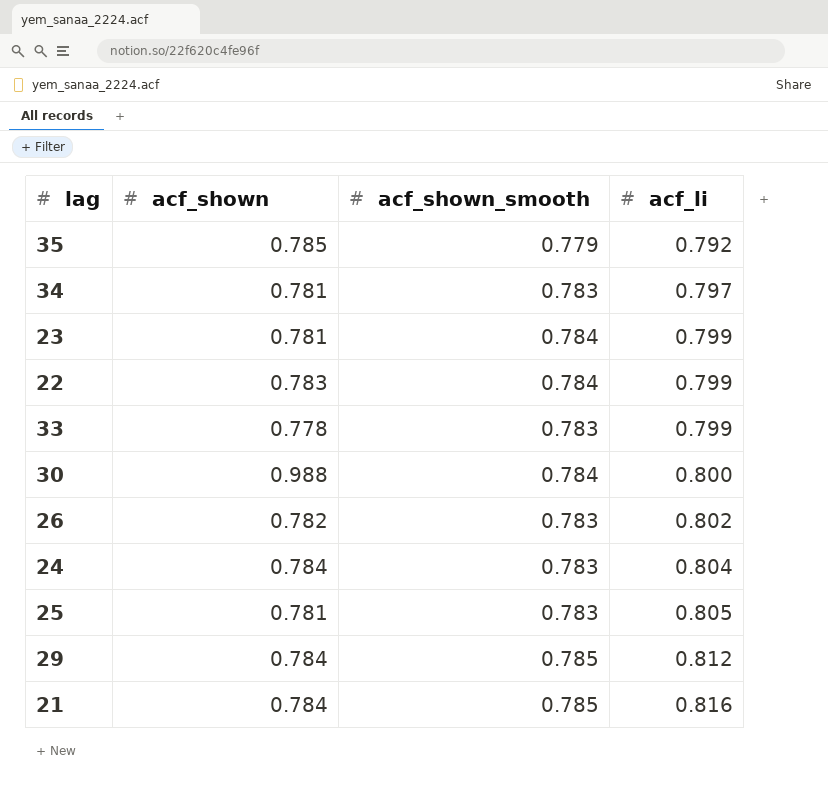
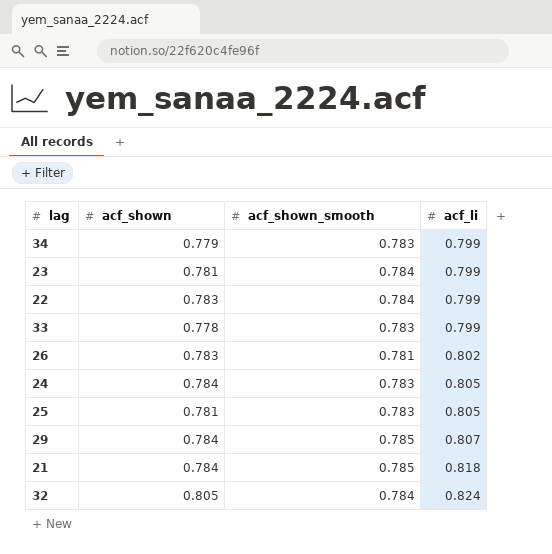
row 35: 0.785 | 0.779 | 0.792 -> none
row 30: 0.988 | 0.784 | 0.800 -> none
34 | acf_shown: 0.781 -> 0.779
34 | acf_li: 0.797 -> 0.799
26 | acf_shown: 0.782 -> 0.783
26 | acf_shown_smooth: 0.783 -> 0.781
24 | acf_li: 0.804 -> 0.805
29 | acf_li: 0.812 -> 0.807
21 | acf_li: 0.816 -> 0.818
row 32: none -> 0.805 | 0.784 | 0.824

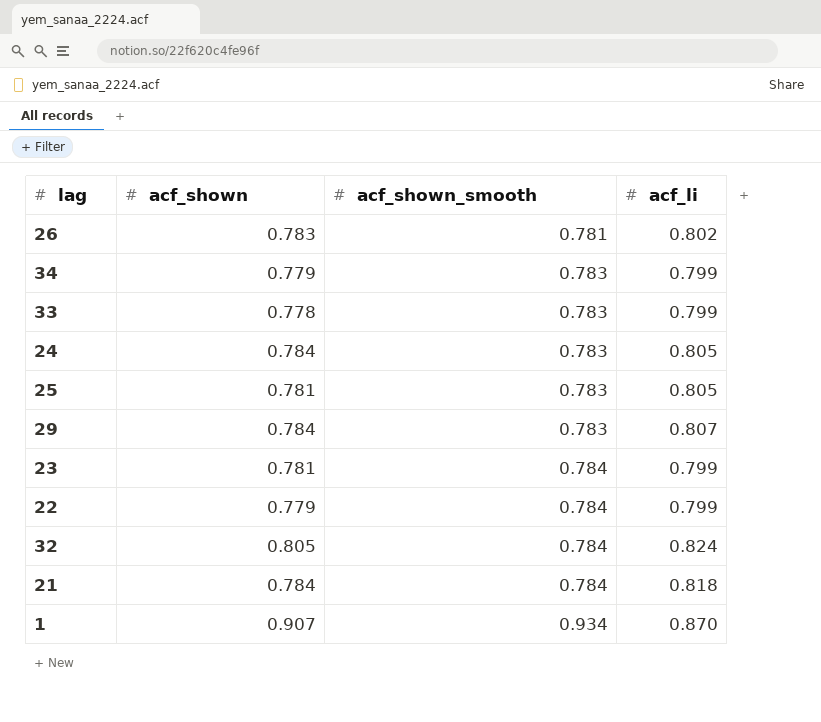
row order: acf_li ascending -> acf_shown_smooth ascending
29 | acf_shown_smooth: 0.785 -> 0.783
22 | acf_shown: 0.783 -> 0.779
21 | acf_shown_smooth: 0.785 -> 0.784
row 1: none -> 0.907 | 0.934 | 0.870

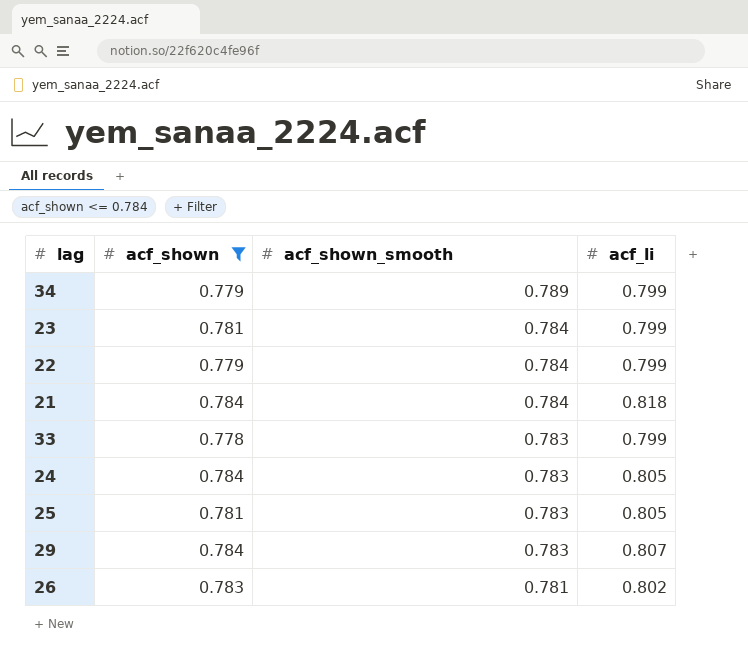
filter: none -> acf_shown <= 0.784
row order: acf_shown_smooth ascending -> acf_shown_smooth descending
34 | acf_shown_smooth: 0.783 -> 0.789

